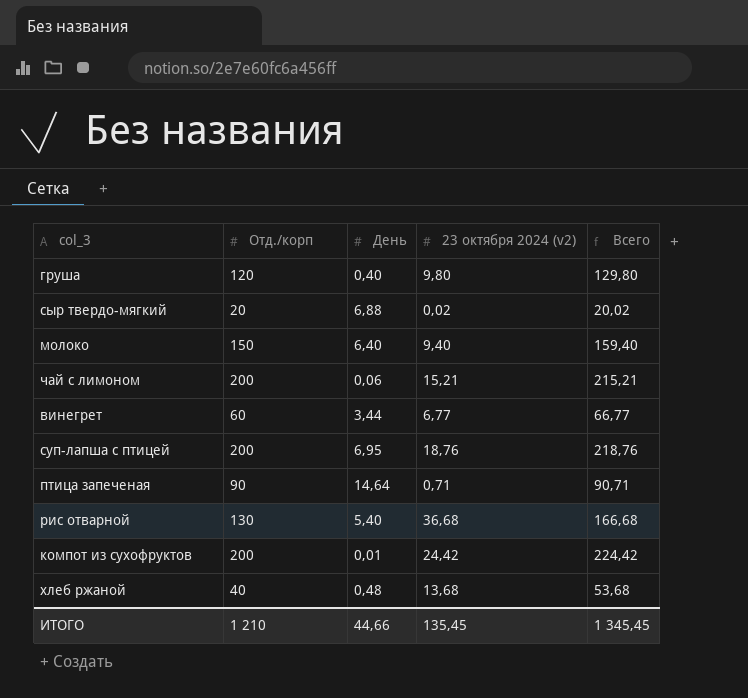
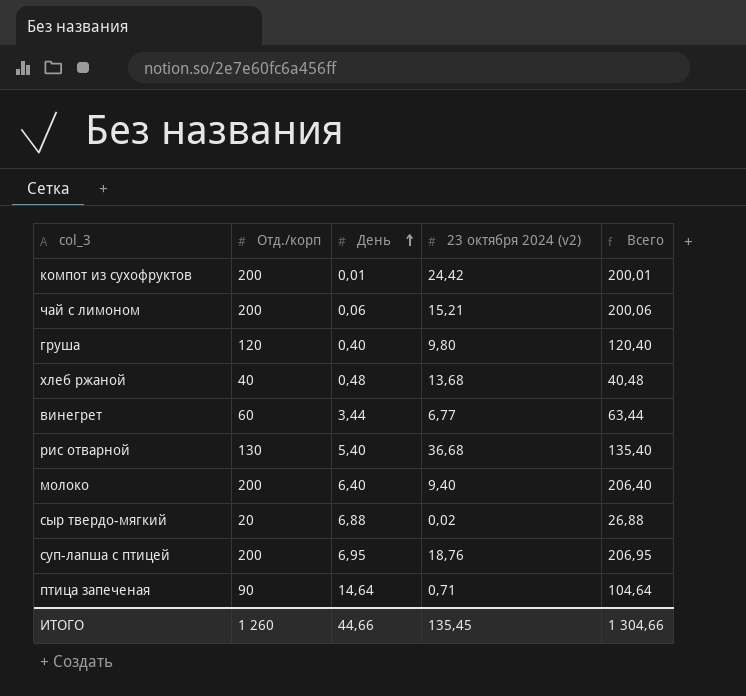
row order: none -> День ascending
column Всего | formula: [Отд./корп] + [23 октября 2024 (v2)] -> [Отд./корп] + [День]
молоко | Отд./корп: 150 -> 200
ИТОГО | Отд./корп: 1 210 -> 1 260
ИТОГО | Всего: 1 345,45 -> 1 304,66

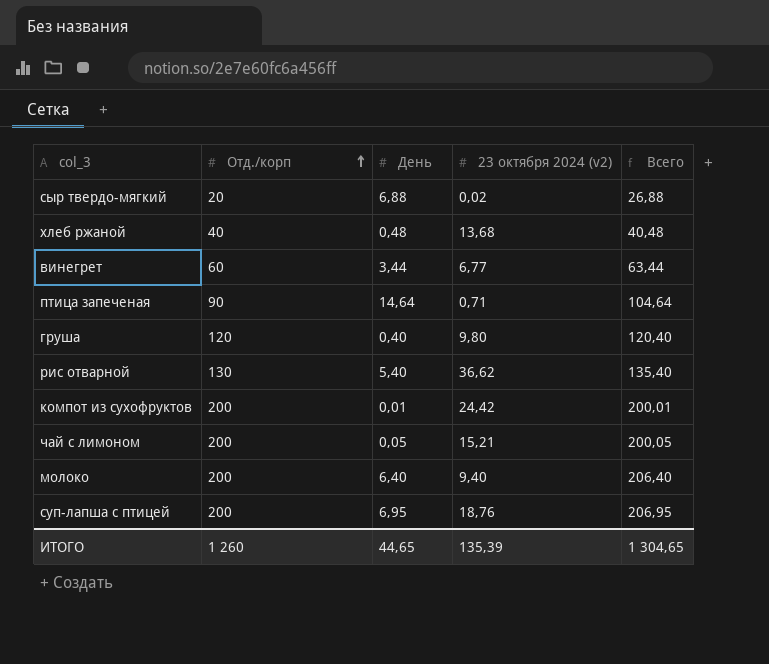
row order: День ascending -> Отд./корп ascending
рис отварной | 23 октября 2024 (v2): 36,68 -> 36,62
чай с лимоном | День: 0,06 -> 0,05
чай с лимоном | Всего: 200,06 -> 200,05
ИТОГО | День: 44,66 -> 44,65
ИТОГО | 23 октября 2024 (v2): 135,45 -> 135,39
ИТОГО | Всего: 1 304,66 -> 1 304,65

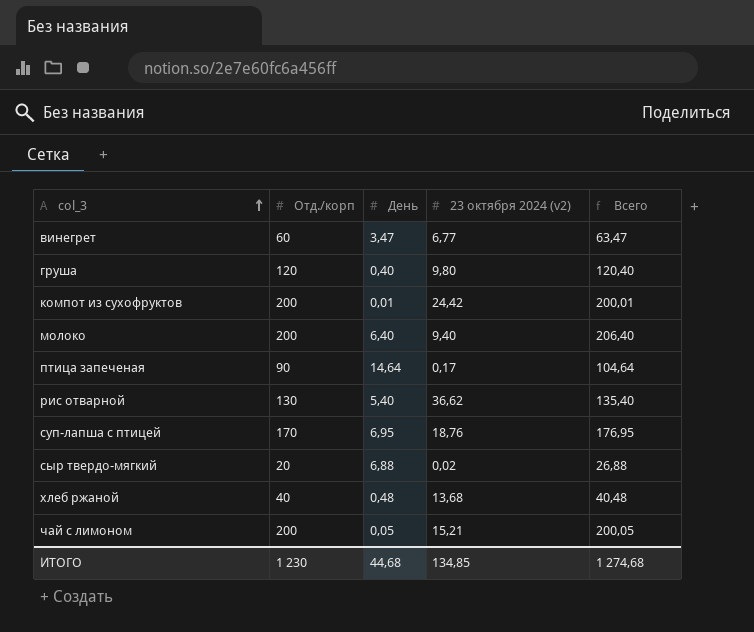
row order: Отд./корп ascending -> col_3 ascending
винегрет | День: 3,44 -> 3,47
винегрет | Всего: 63,44 -> 63,47
птица запеченая | 23 октября 2024 (v2): 0,71 -> 0,17
суп-лапша с птицей | Отд./корп: 200 -> 170
суп-лапша с птицей | Всего: 206,95 -> 176,95
ИТОГО | Отд./корп: 1 260 -> 1 230
ИТОГО | День: 44,65 -> 44,68
ИТОГО | 23 октября 2024 (v2): 135,39 -> 134,85
ИТОГО | Всего: 1 304,65 -> 1 274,68

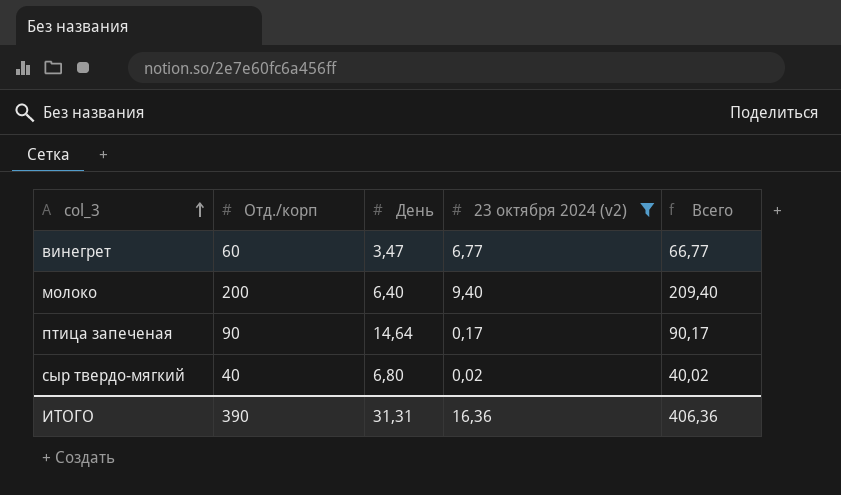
filter: none -> 23 октября 2024 (v2) <= 9,40
column Всего | formula: [Отд./корп] + [День] -> [Отд./корп] + [23 октября 2024 (v2)]
сыр твердо-мягкий | Отд./корп: 20 -> 40
сыр твердо-мягкий | День: 6,88 -> 6,80
ИТОГО | Отд./корп: 1 230 -> 390
ИТОГО | День: 44,68 -> 31,31
ИТОГО | 23 октября 2024 (v2): 134,85 -> 16,36
ИТОГО | Всего: 1 274,68 -> 406,36

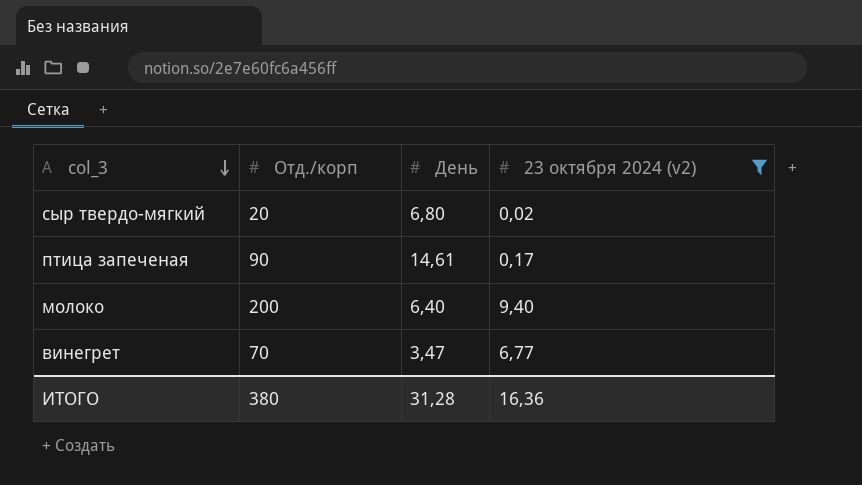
row order: col_3 ascending -> col_3 descending
column Всего | formula: [Отд./корп] + [23 октября 2024 (v2)] -> none
сыр твердо-мягкий | Отд./корп: 40 -> 20
птица запеченая | День: 14,64 -> 14,61
винегрет | Отд./корп: 60 -> 70
ИТОГО | Отд./корп: 390 -> 380
ИТОГО | День: 31,31 -> 31,28

